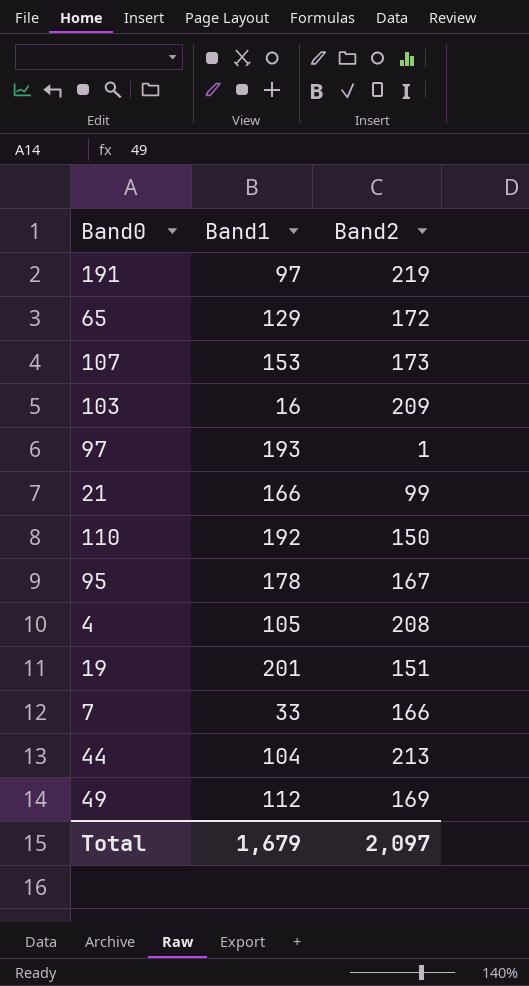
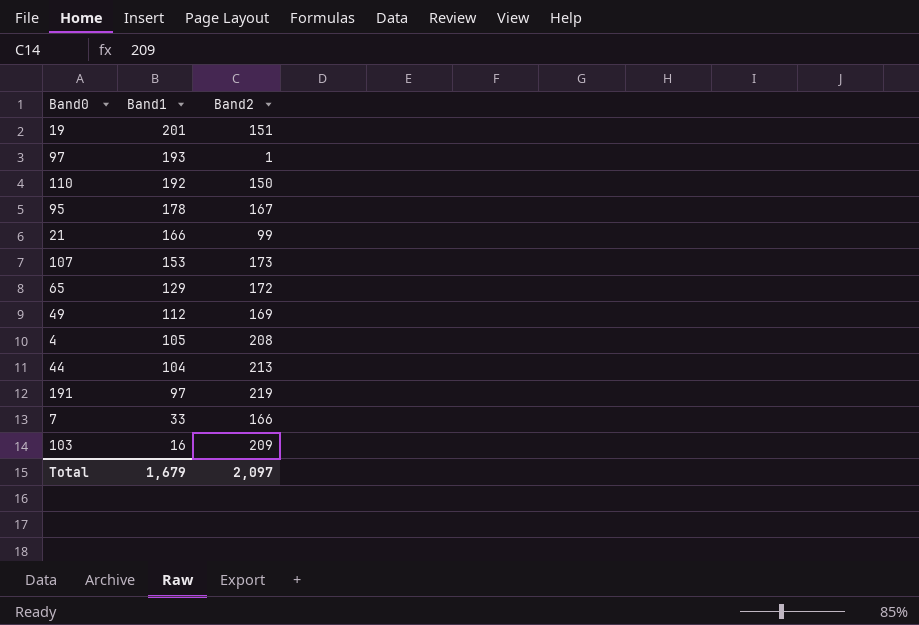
row order: none -> Band1 descending

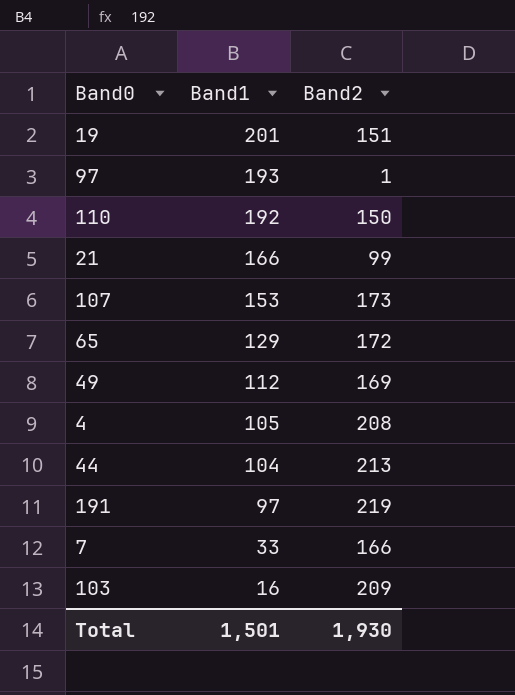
row 95: 178 | 167 -> none
Total | Band1: 1,679 -> 1,501
Total | Band2: 2,097 -> 1,930

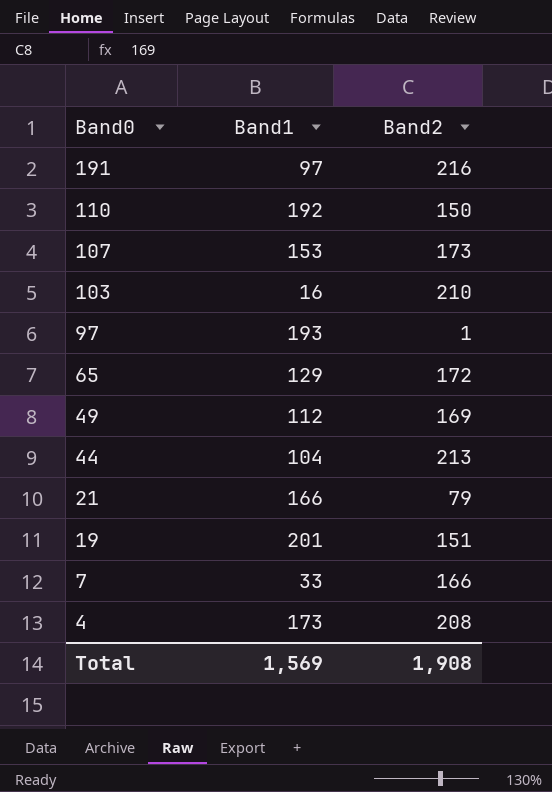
row order: Band1 descending -> Band0 descending
191 | Band2: 219 -> 216
103 | Band2: 209 -> 210
21 | Band2: 99 -> 79
4 | Band1: 105 -> 173
Total | Band1: 1,501 -> 1,569
Total | Band2: 1,930 -> 1,908

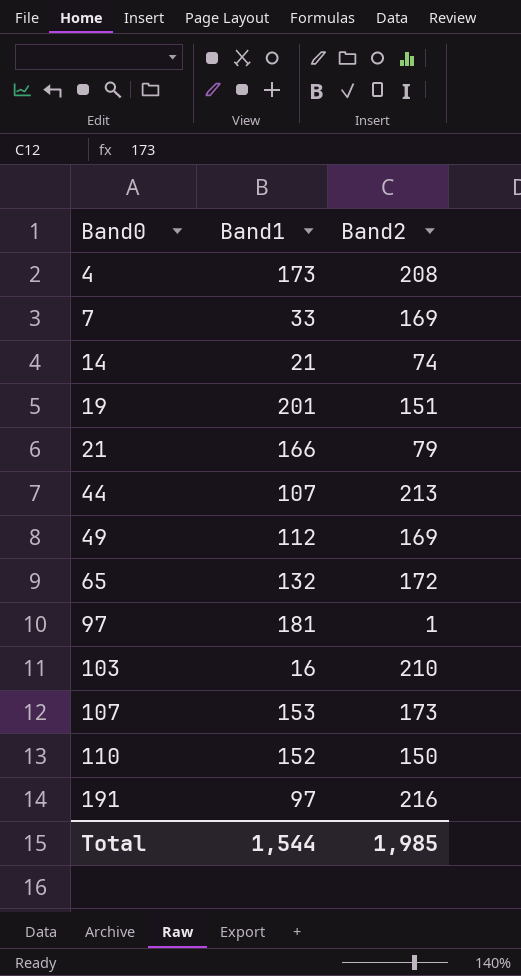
row order: Band0 descending -> Band0 ascending
7 | Band2: 166 -> 169
row 14: none -> 21 | 74
44 | Band1: 104 -> 107
65 | Band1: 129 -> 132
97 | Band1: 193 -> 181
110 | Band1: 192 -> 152
Total | Band1: 1,569 -> 1,544
Total | Band2: 1,908 -> 1,985

